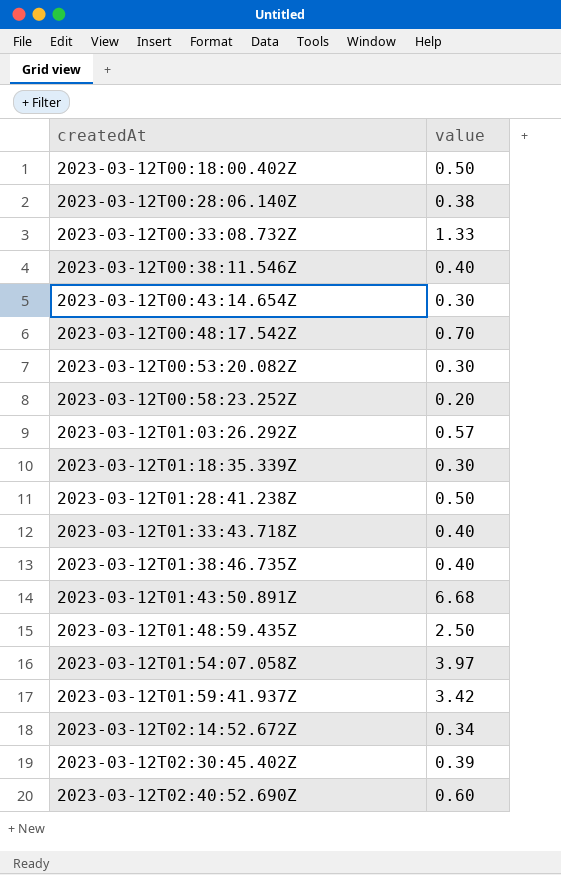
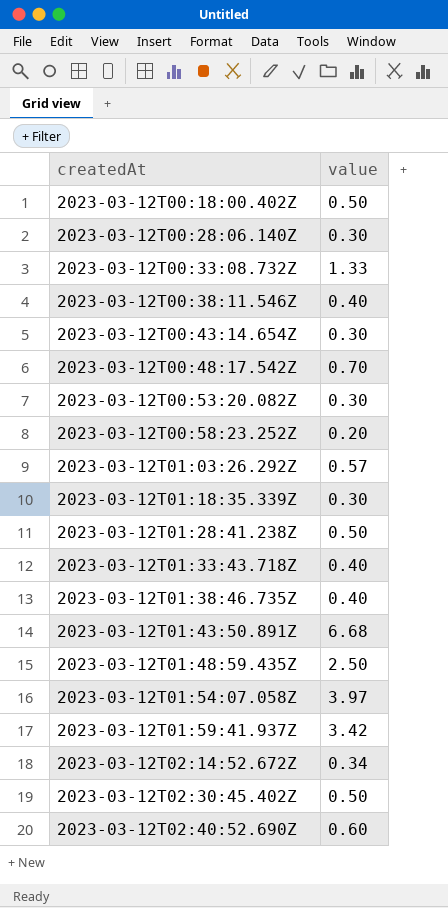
2023-03-12T00:28:06.140Z | value: 0.38 -> 0.30
2023-03-12T02:30:45.402Z | value: 0.39 -> 0.50

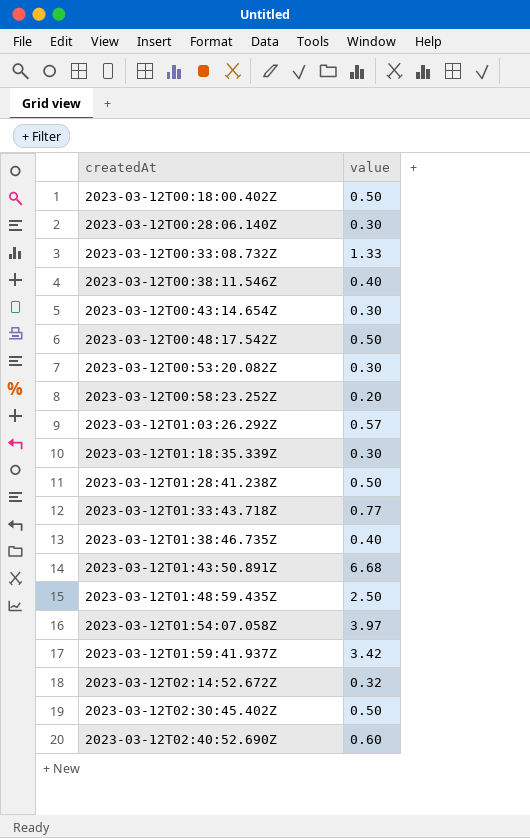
2023-03-12T00:48:17.542Z | value: 0.70 -> 0.50
2023-03-12T01:33:43.718Z | value: 0.40 -> 0.77
2023-03-12T02:14:52.672Z | value: 0.34 -> 0.32

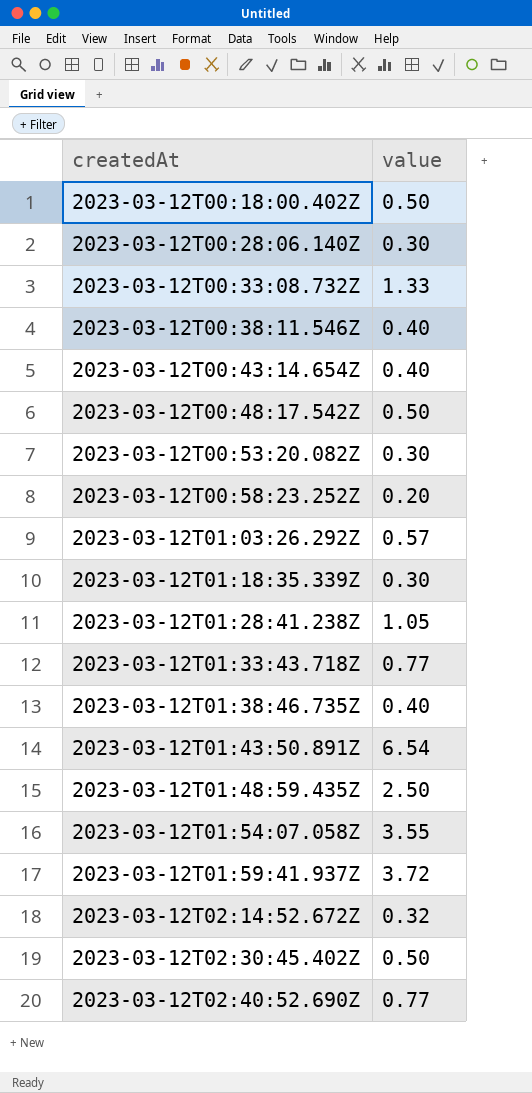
2023-03-12T00:43:14.654Z | value: 0.30 -> 0.40
2023-03-12T01:28:41.238Z | value: 0.50 -> 1.05
2023-03-12T01:43:50.891Z | value: 6.68 -> 6.54
2023-03-12T01:54:07.058Z | value: 3.97 -> 3.55
2023-03-12T01:59:41.937Z | value: 3.42 -> 3.72
2023-03-12T02:40:52.690Z | value: 0.60 -> 0.77

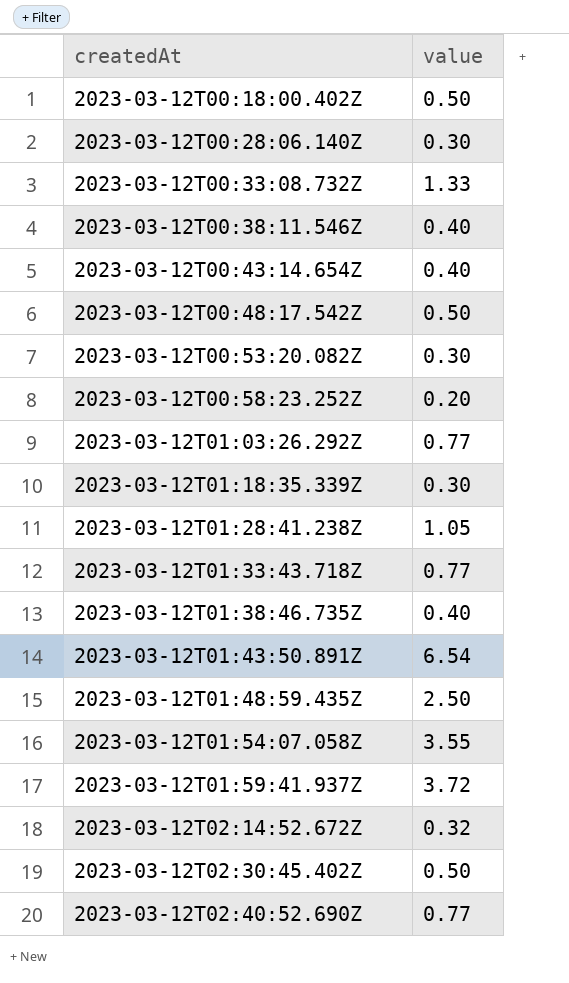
2023-03-12T01:03:26.292Z | value: 0.57 -> 0.77

